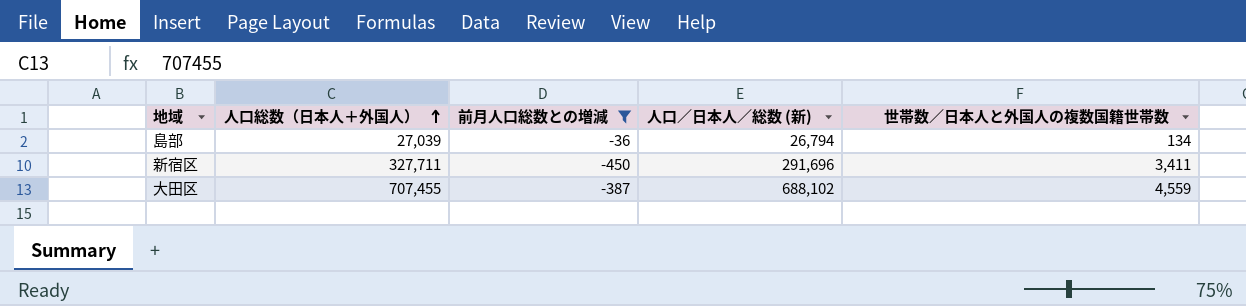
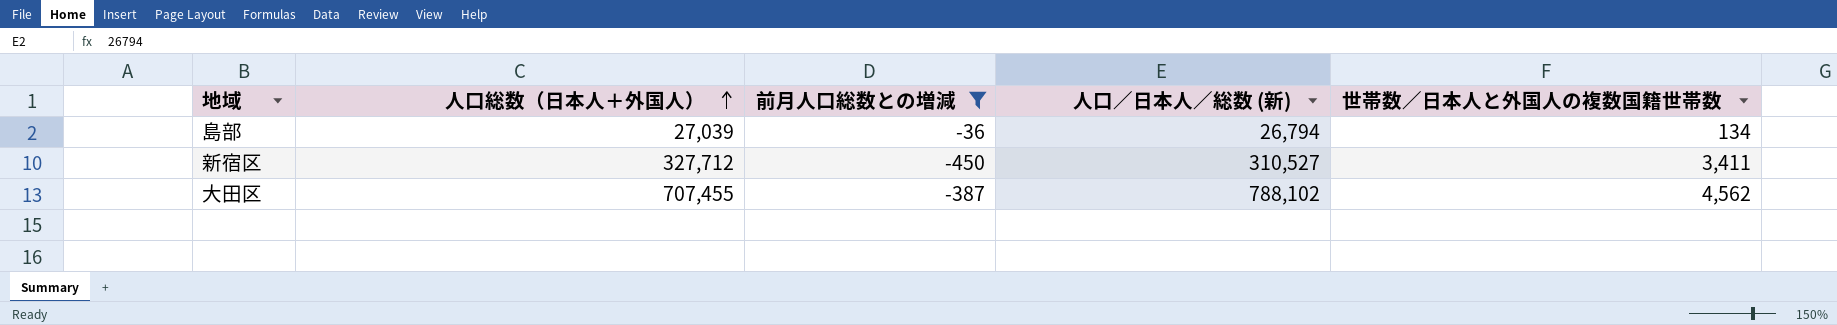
新宿区 | 人口総数（日本人＋外国人）: 327,711 -> 327,712
新宿区 | 人口／日本人／総数 (新): 291,696 -> 310,527
大田区 | 人口／日本人／総数 (新): 688,102 -> 788,102
大田区 | 世帯数／日本人と外国人の複数国籍世帯数: 4,559 -> 4,562

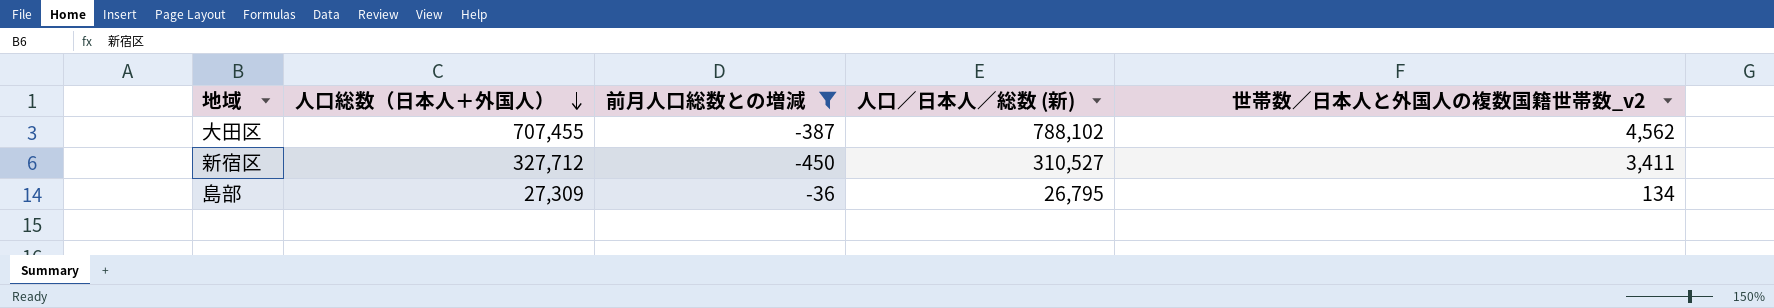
row order: 人口総数（日本人＋外国人） ascending -> 人口総数（日本人＋外国人） descending
column name: 世帯数／日本人と外国人の複数国籍世帯数 -> 世帯数／日本人と外国人の複数国籍世帯数_v2
島部 | 人口総数（日本人＋外国人）: 27,039 -> 27,309
島部 | 人口／日本人／総数 (新): 26,794 -> 26,795

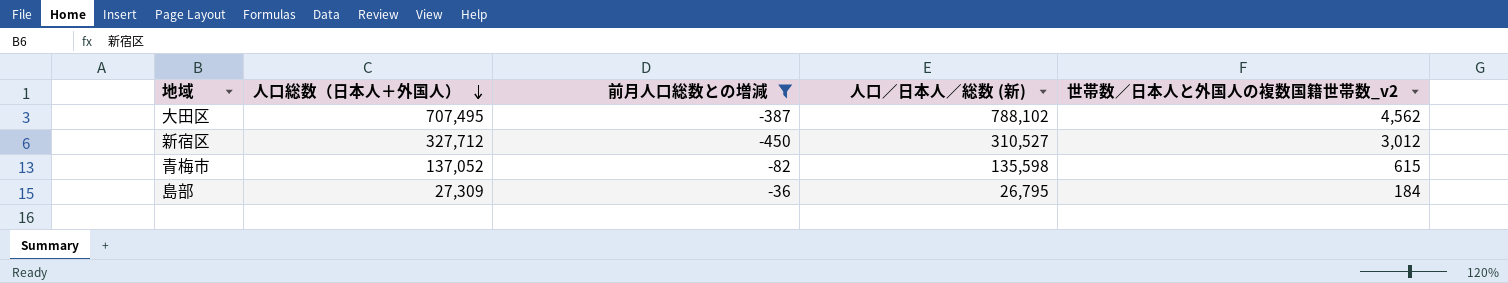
大田区 | 人口総数（日本人＋外国人）: 707,455 -> 707,495
新宿区 | 世帯数／日本人と外国人の複数国籍世帯数_v2: 3,411 -> 3,012
row 青梅市: none -> 137,052 | -82 | 135,598 | 615
島部 | 世帯数／日本人と外国人の複数国籍世帯数_v2: 134 -> 184

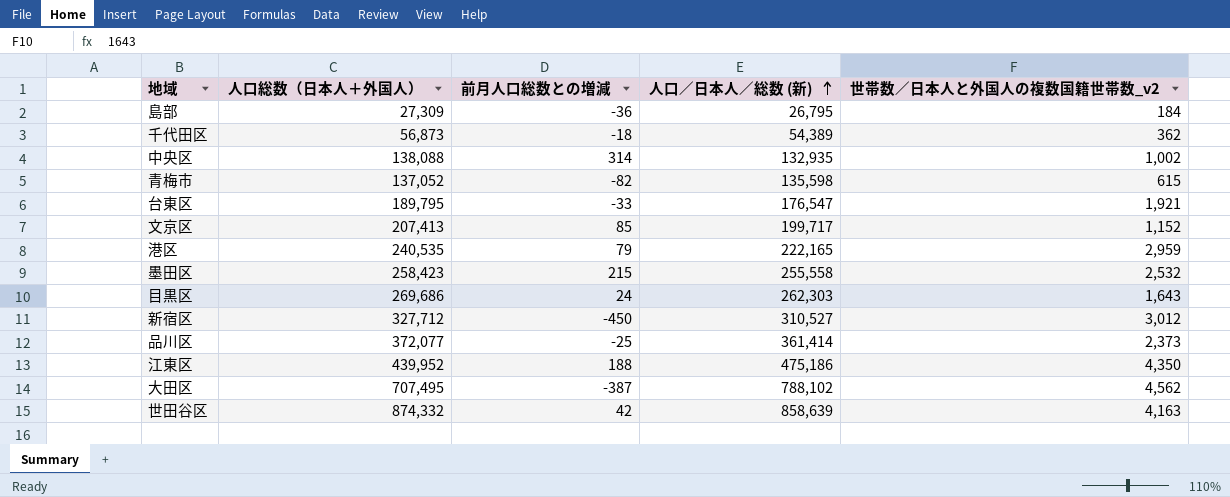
filter: 前月人口総数との増減 <= -36 -> none
row order: 人口総数（日本人＋外国人） descending -> 人口／日本人／総数 (新) ascending

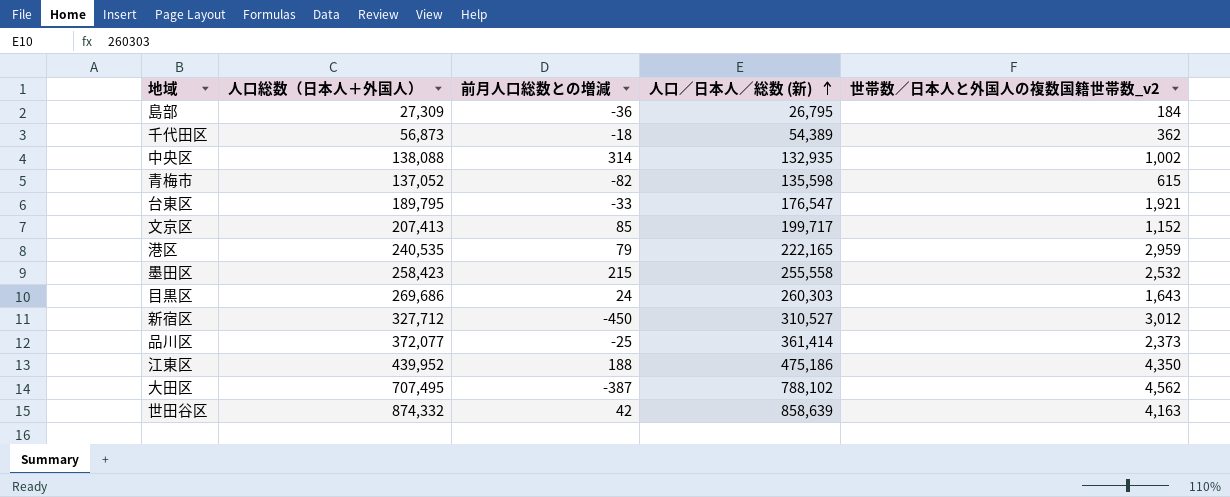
目黒区 | 人口／日本人／総数 (新): 262,303 -> 260,303

